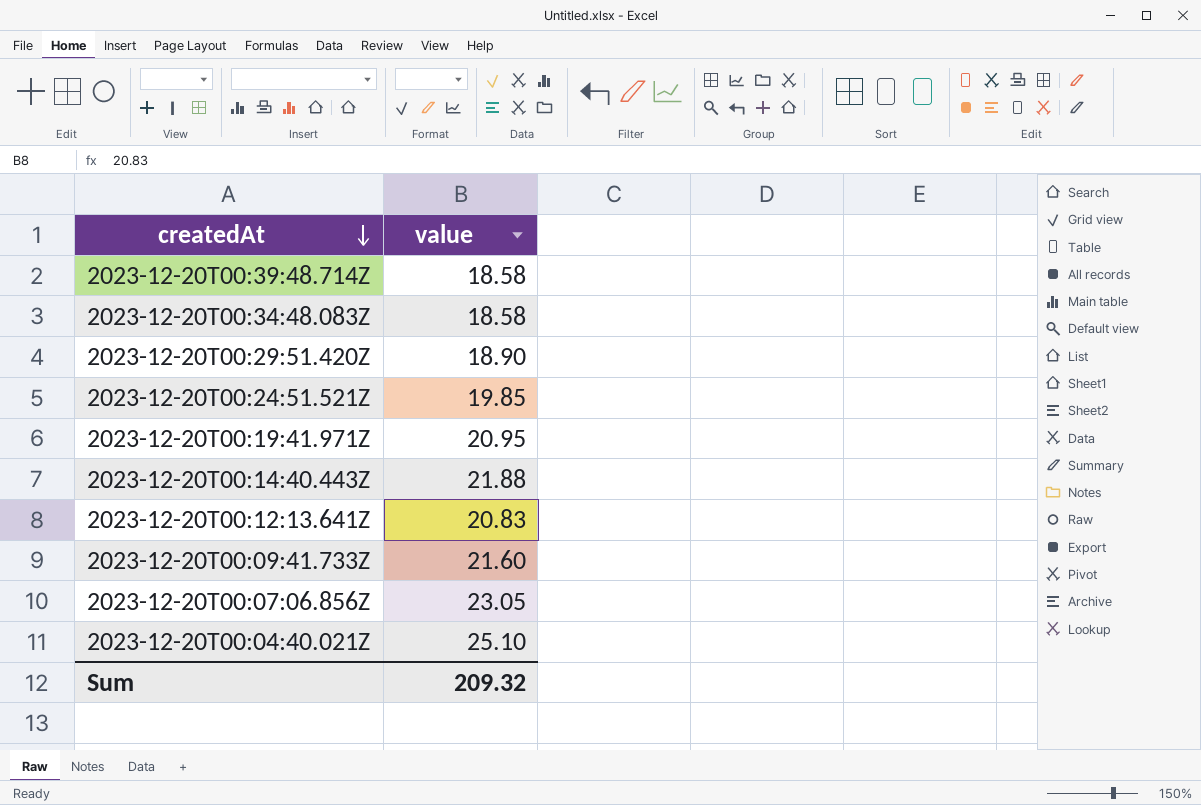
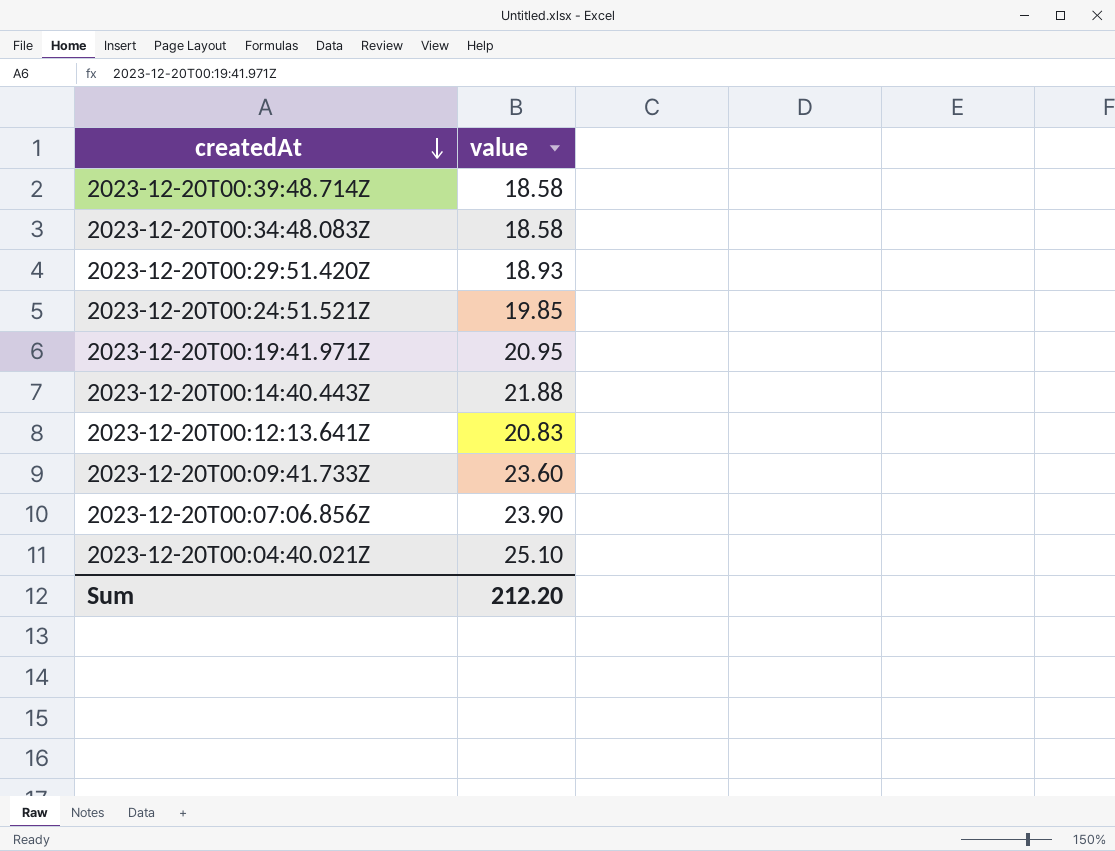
2023-12-20T00:29:51.420Z | value: 18.90 -> 18.93
2023-12-20T00:09:41.733Z | value: 21.60 -> 23.60
2023-12-20T00:07:06.856Z | value: 23.05 -> 23.90
Sum | value: 209.32 -> 212.20

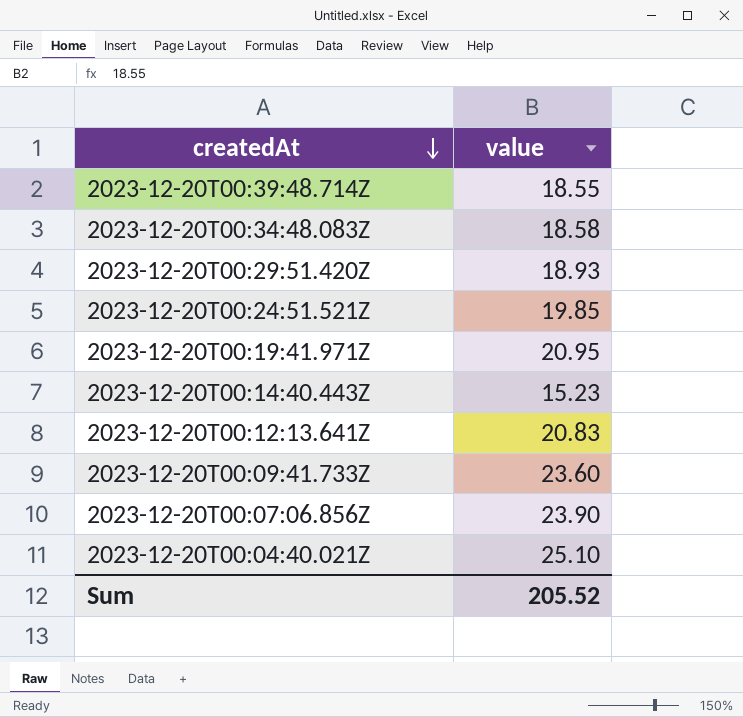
2023-12-20T00:39:48.714Z | value: 18.58 -> 18.55
2023-12-20T00:14:40.443Z | value: 21.88 -> 15.23
Sum | value: 212.20 -> 205.52

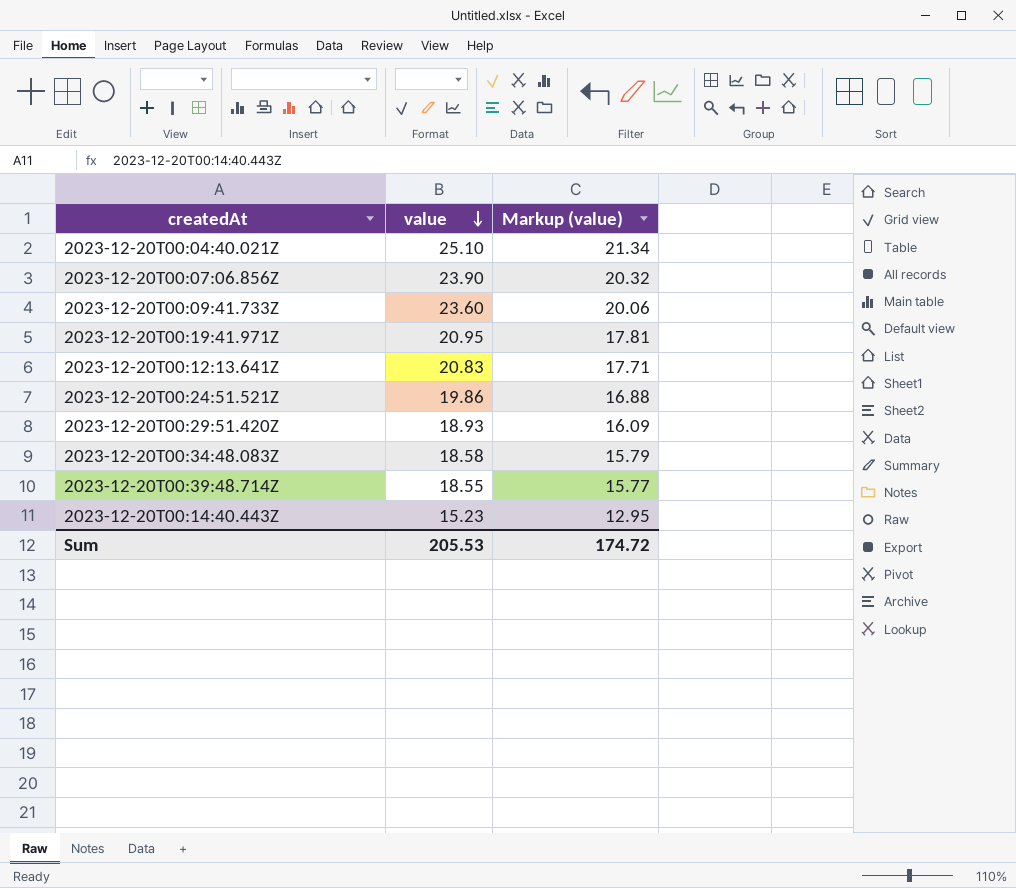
row order: createdAt descending -> value descending
column Markup (value) | formula: none -> [value] * 0.85
2023-12-20T00:24:51.521Z | value: 19.85 -> 19.86
Sum | value: 205.52 -> 205.53

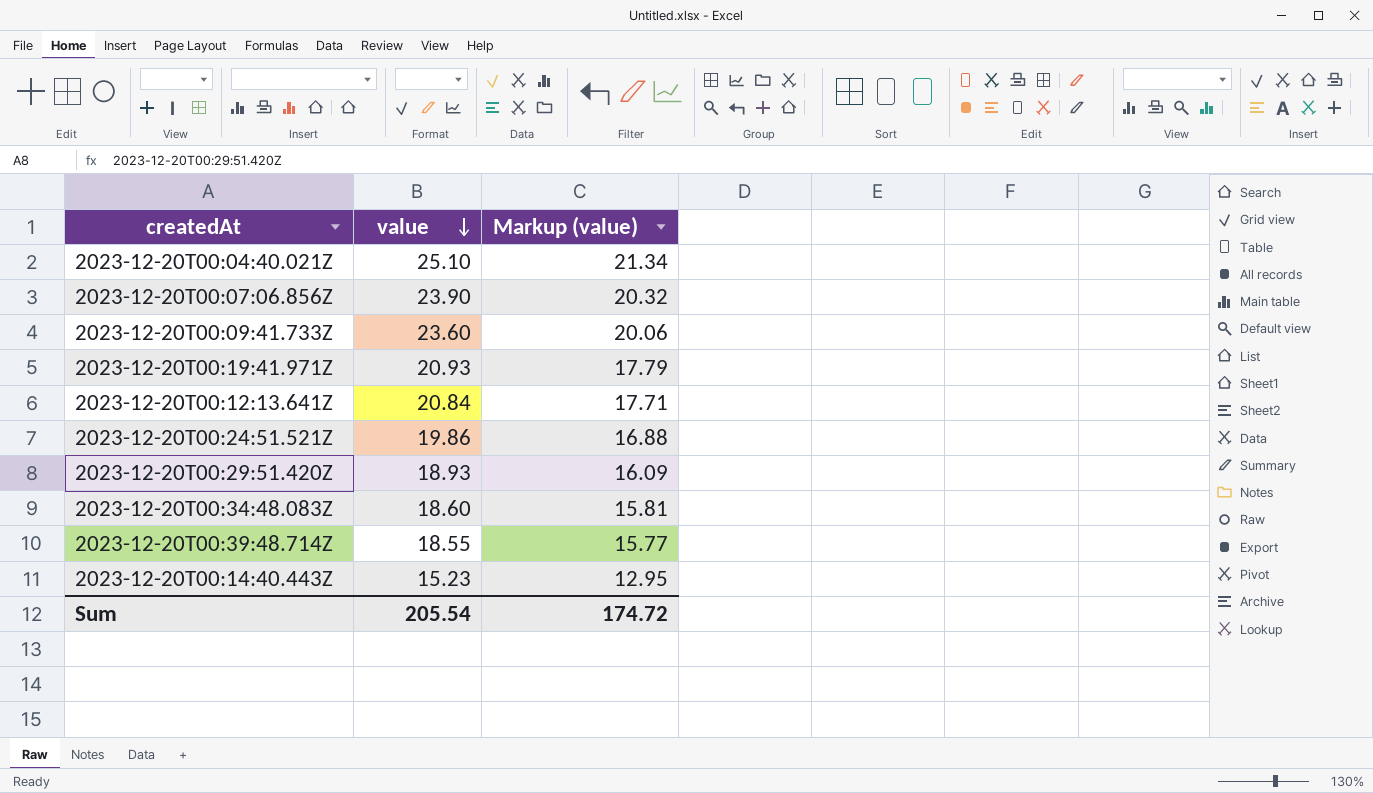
2023-12-20T00:19:41.971Z | value: 20.95 -> 20.93
2023-12-20T00:19:41.971Z | Markup (value): 17.81 -> 17.79
2023-12-20T00:12:13.641Z | value: 20.83 -> 20.84
2023-12-20T00:34:48.083Z | value: 18.58 -> 18.60
2023-12-20T00:34:48.083Z | Markup (value): 15.79 -> 15.81
Sum | value: 205.53 -> 205.54

